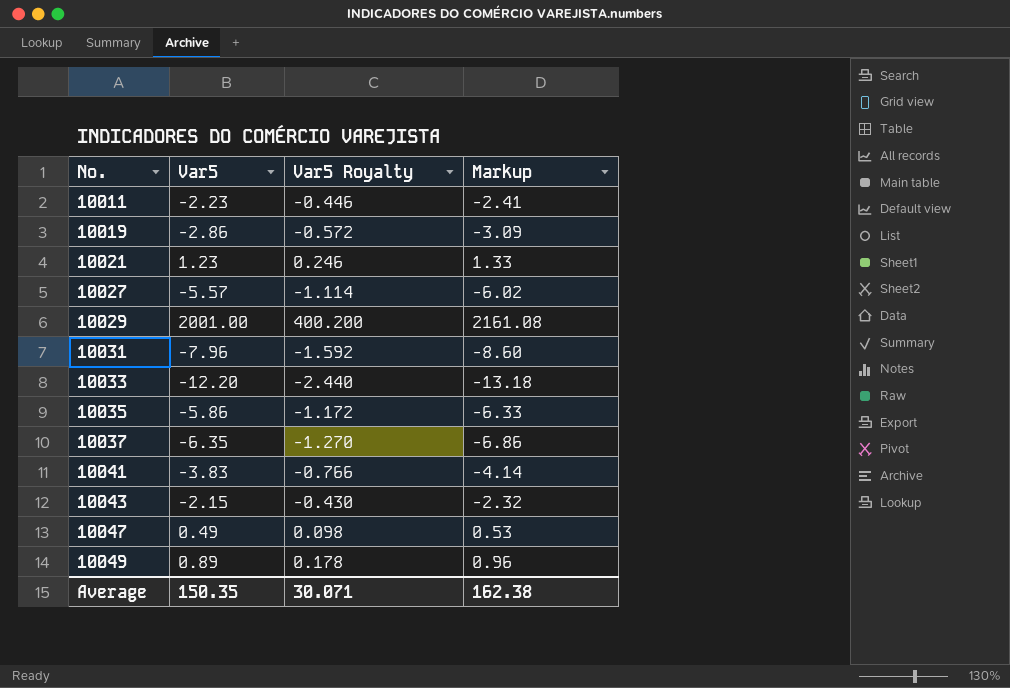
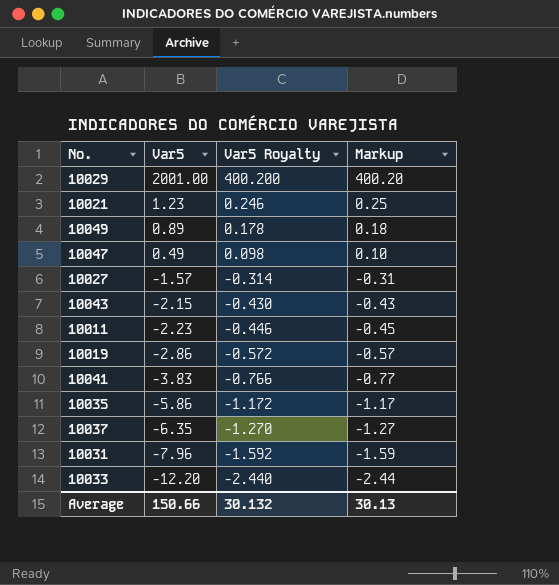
row order: No. ascending -> Var5 descending
column Markup | formula: [Var5] * 1.08 -> [Var5] * 0.2
10027 | Var5: -5.57 -> -1.57
10027 | Var5 Royalty: -1.114 -> -0.314
Average | Var5: 150.35 -> 150.66
Average | Var5 Royalty: 30.071 -> 30.132
Average | Markup: 162.38 -> 30.13

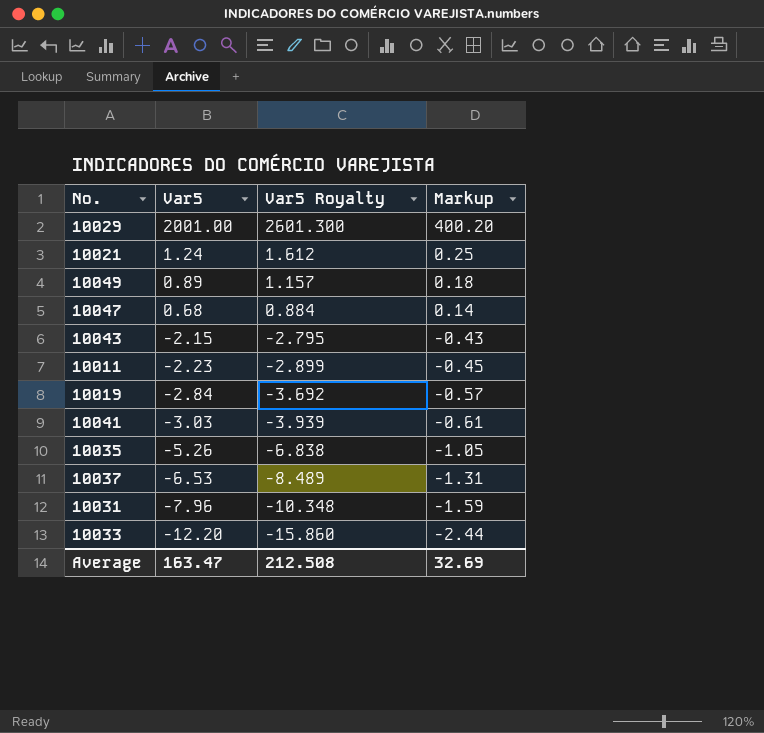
column Var5 Royalty | formula: [Var5] * 0.2 -> [Var5] * 1.3
row 10027: -1.57 | -0.314 | -0.31 -> none
10021 | Var5: 1.23 -> 1.24
10047 | Var5: 0.49 -> 0.68
10047 | Markup: 0.10 -> 0.14
10019 | Var5: -2.86 -> -2.84
10041 | Var5: -3.83 -> -3.03
10041 | Markup: -0.77 -> -0.61
10035 | Var5: -5.86 -> -5.26
10035 | Markup: -1.17 -> -1.05
10037 | Var5: -6.35 -> -6.53
10037 | Markup: -1.27 -> -1.31
Average | Var5: 150.66 -> 163.47
Average | Var5 Royalty: 30.132 -> 212.508
Average | Markup: 30.13 -> 32.69

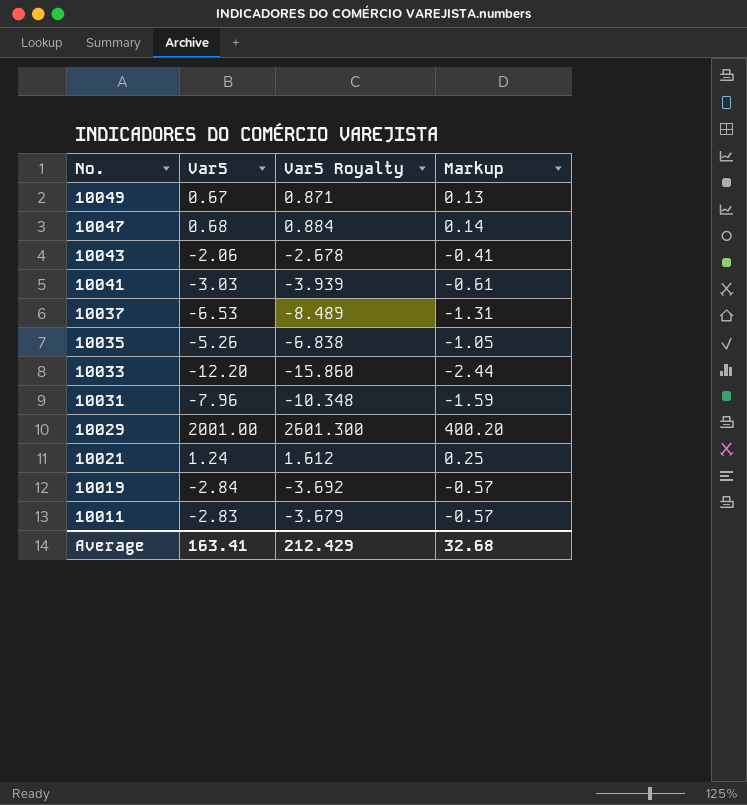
row order: Var5 descending -> No. descending
10049 | Var5: 0.89 -> 0.67
10049 | Var5 Royalty: 1.157 -> 0.871
10049 | Markup: 0.18 -> 0.13
10043 | Var5: -2.15 -> -2.06
10043 | Var5 Royalty: -2.795 -> -2.678
10043 | Markup: -0.43 -> -0.41
10011 | Var5: -2.23 -> -2.83
10011 | Var5 Royalty: -2.899 -> -3.679
10011 | Markup: -0.45 -> -0.57
Average | Var5: 163.47 -> 163.41
Average | Var5 Royalty: 212.508 -> 212.429
Average | Markup: 32.69 -> 32.68

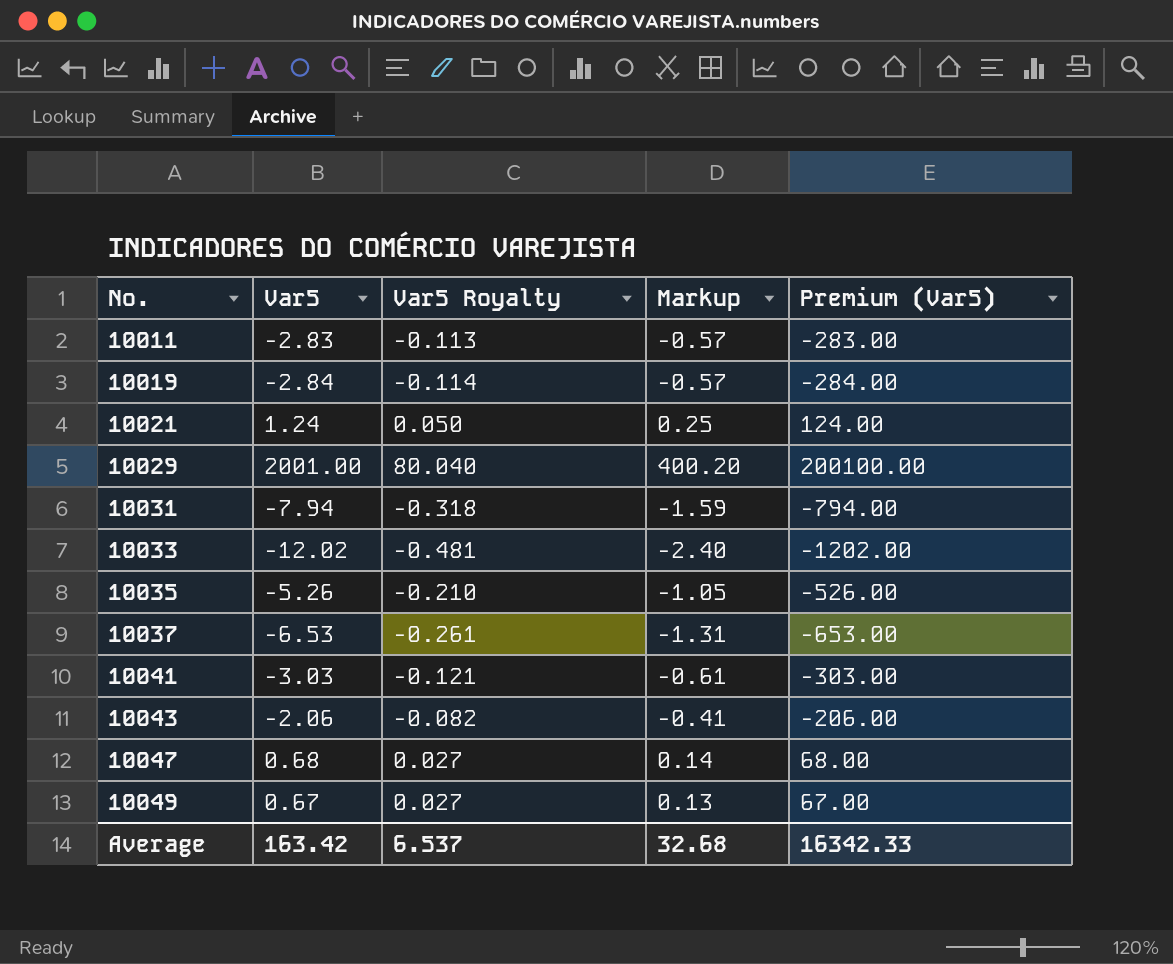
row order: No. descending -> No. ascending
column Var5 Royalty | formula: [Var5] * 1.3 -> [Var5] * 0.04
column Premium (Var5) | formula: none -> [Var5] * 100
10031 | Var5: -7.96 -> -7.94
10033 | Var5: -12.20 -> -12.02
10033 | Markup: -2.44 -> -2.40
Average | Var5: 163.41 -> 163.42
Average | Var5 Royalty: 212.429 -> 6.537

